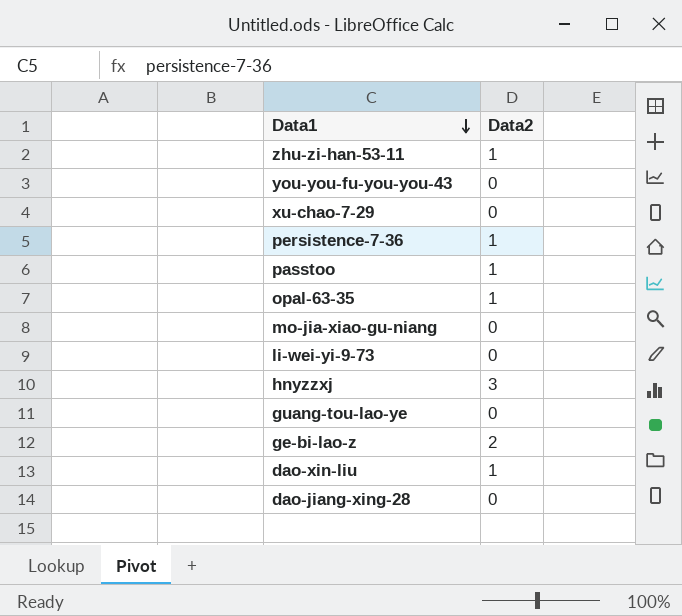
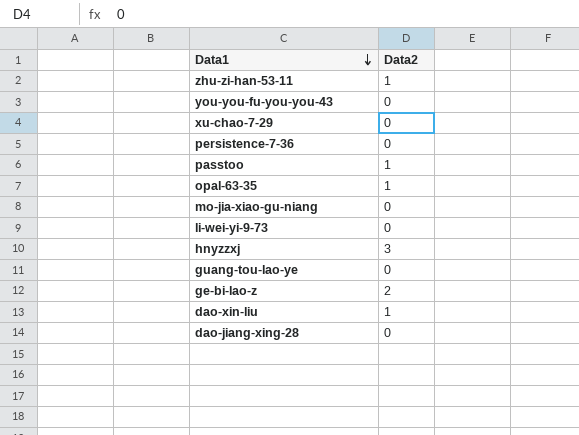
persistence-7-36 | Data2: 1 -> 0

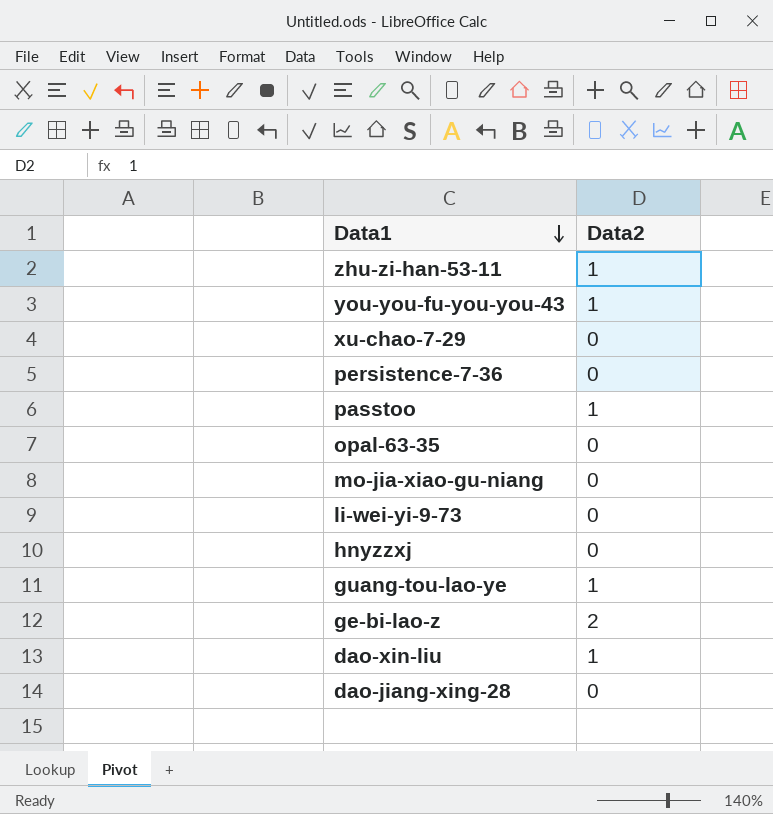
you-you-fu-you-you-43 | Data2: 0 -> 1
opal-63-35 | Data2: 1 -> 0
hnyzzxj | Data2: 3 -> 0
guang-tou-lao-ye | Data2: 0 -> 1

